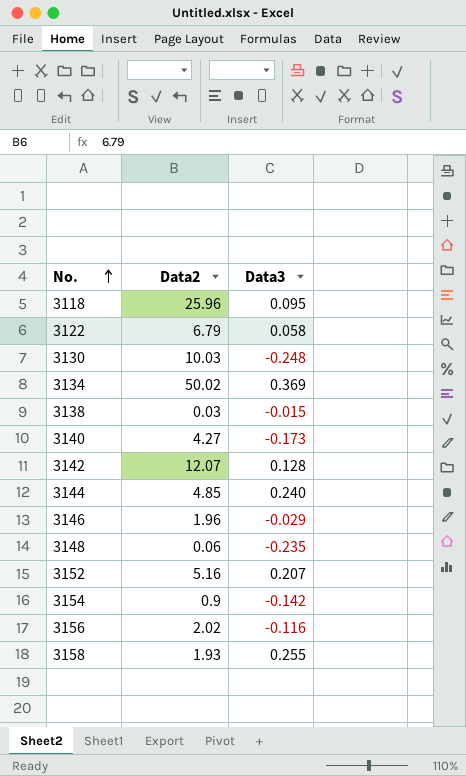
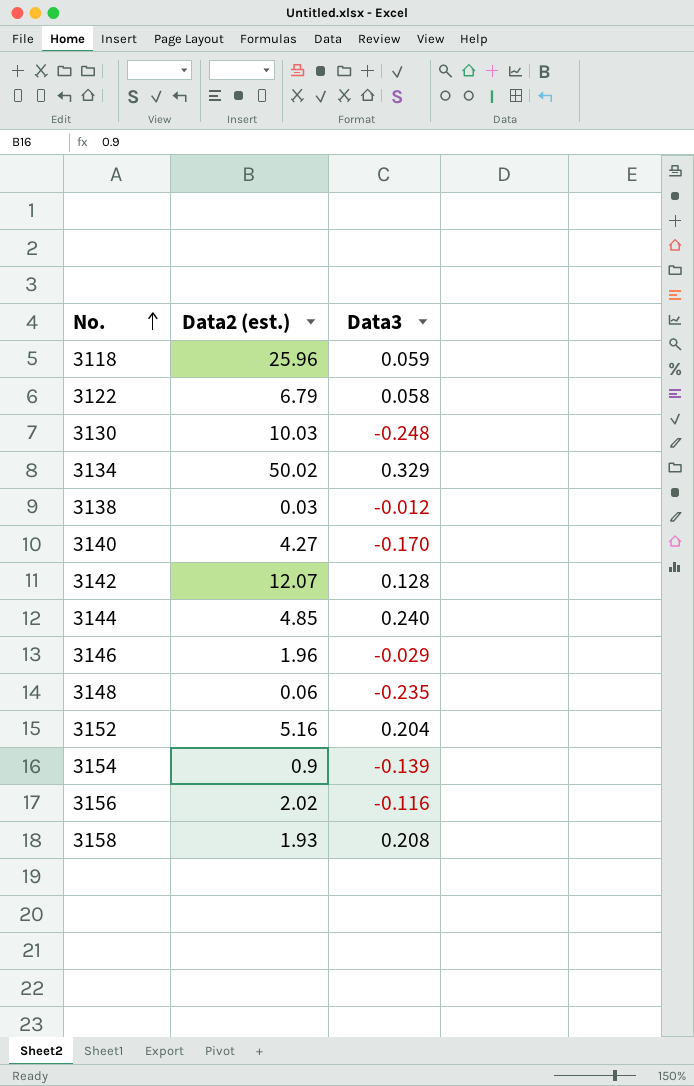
column name: Data2 -> Data2 (est.)
3118 | Data3: 0.095 -> 0.059
3134 | Data3: 0.369 -> 0.329
3138 | Data3: -0.015 -> -0.012
3140 | Data3: -0.173 -> -0.170
3152 | Data3: 0.207 -> 0.204
3154 | Data3: -0.142 -> -0.139
3158 | Data3: 0.255 -> 0.208

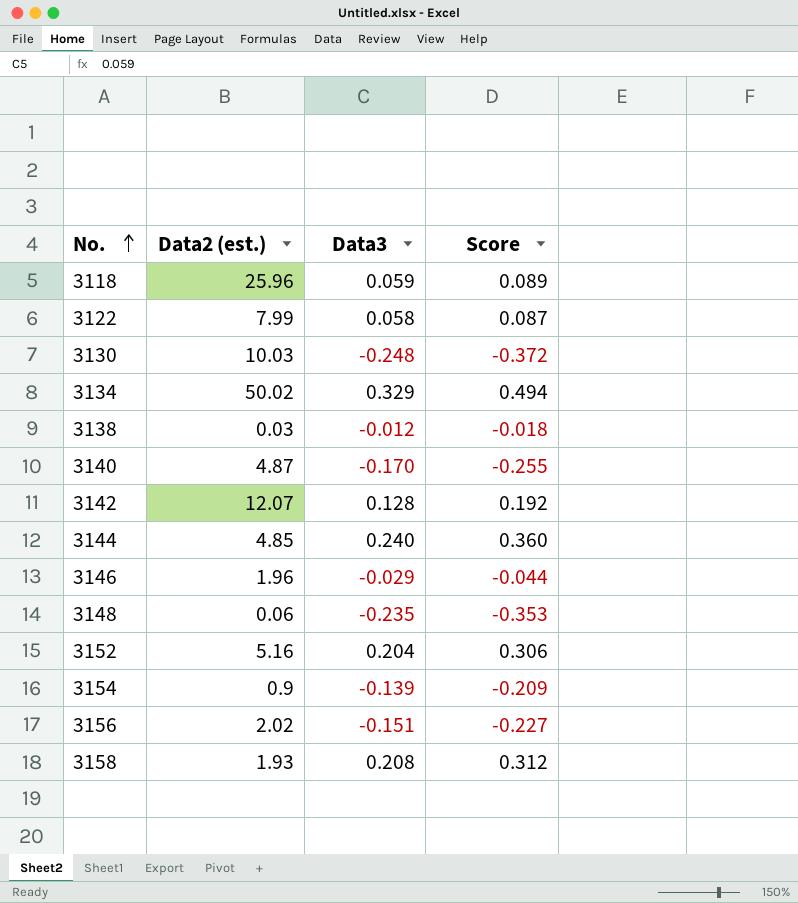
column Score | formula: none -> [Data3] * 1.5
3122 | Data2 (est.): 6.79 -> 7.99
3140 | Data2 (est.): 4.27 -> 4.87
3156 | Data3: -0.116 -> -0.151

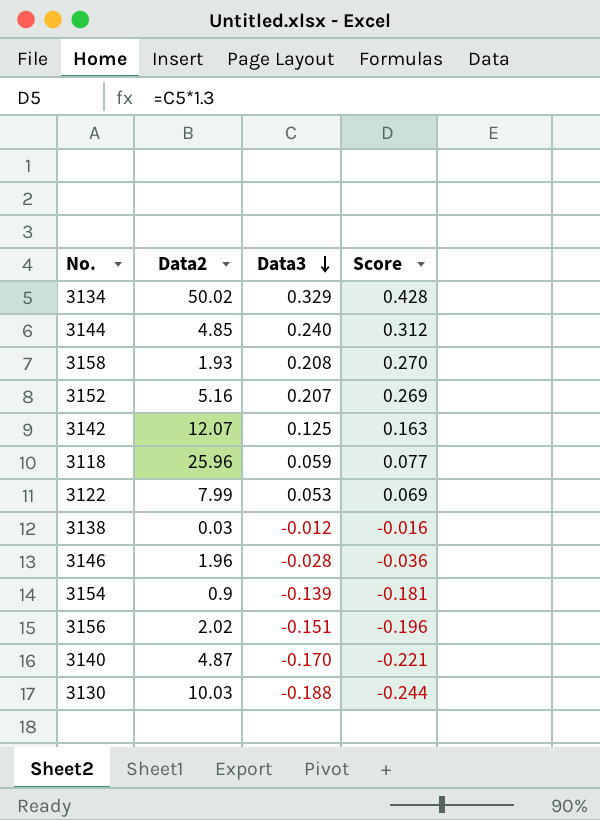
row order: No. ascending -> Data3 descending
column name: Data2 (est.) -> Data2
column Score | formula: [Data3] * 1.5 -> [Data3] * 1.3
row 3148: 0.06 | -0.235 | -0.353 -> none
3152 | Data3: 0.204 -> 0.207
3142 | Data3: 0.128 -> 0.125
3122 | Data3: 0.058 -> 0.053
3146 | Data3: -0.029 -> -0.028
3130 | Data3: -0.248 -> -0.188

